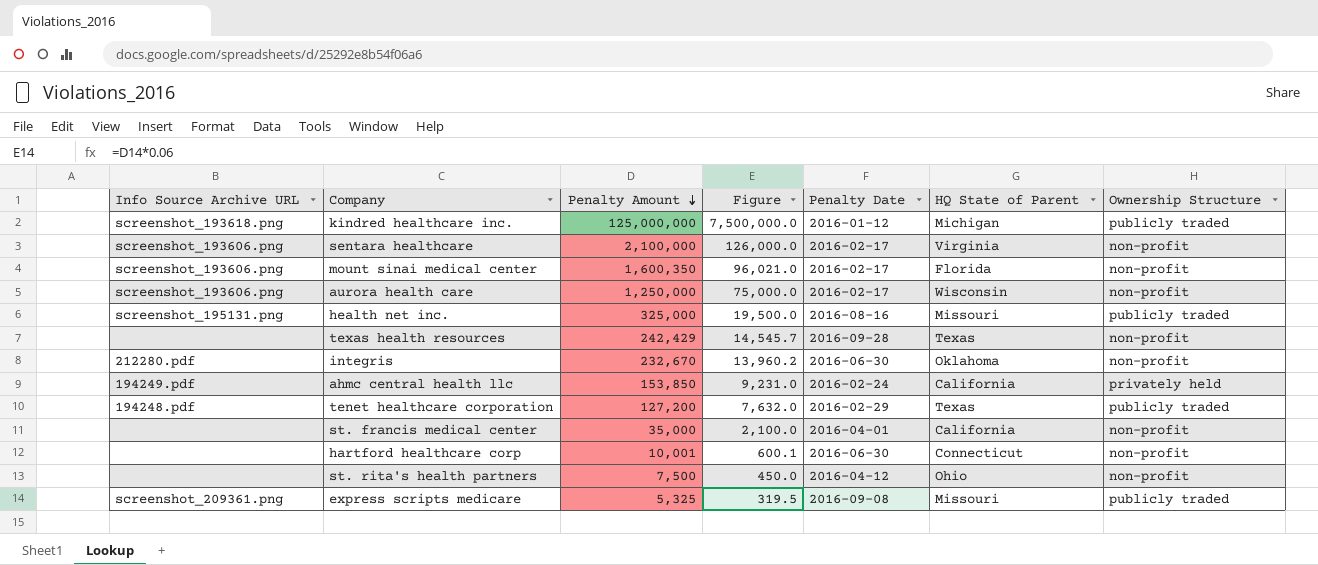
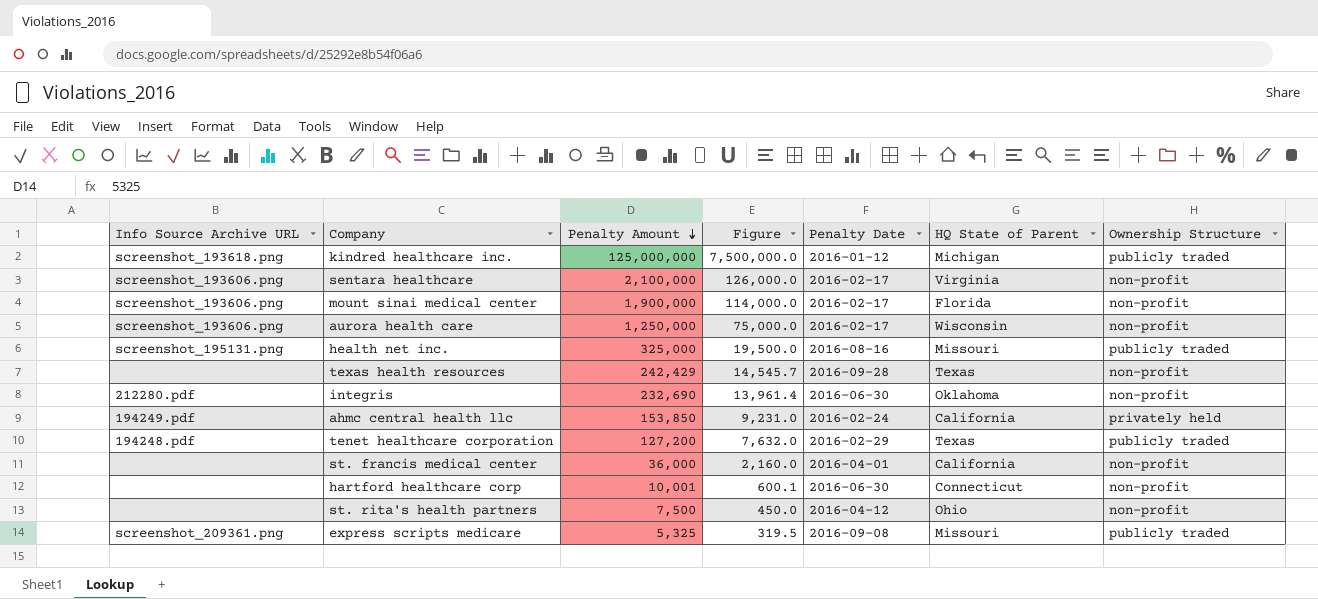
mount sinai medical center | Penalty Amount: 1,600,350 -> 1,900,000
mount sinai medical center | Figure: 96,021.0 -> 114,000.0
integris | Penalty Amount: 232,670 -> 232,690
integris | Figure: 13,960.2 -> 13,961.4
st. francis medical center | Penalty Amount: 35,000 -> 36,000
st. francis medical center | Figure: 2,100.0 -> 2,160.0

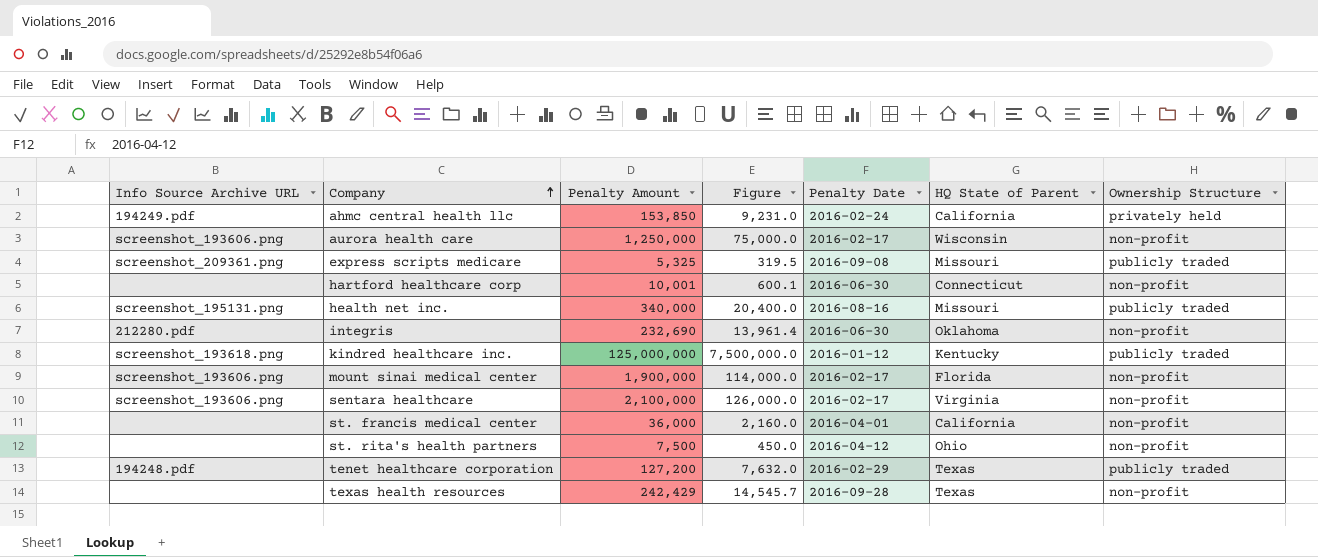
row order: Penalty Amount descending -> Company ascending
health net inc. | Penalty Amount: 325,000 -> 340,000
health net inc. | Figure: 19,500.0 -> 20,400.0
kindred healthcare inc. | HQ State of Parent: Michigan -> Kentucky

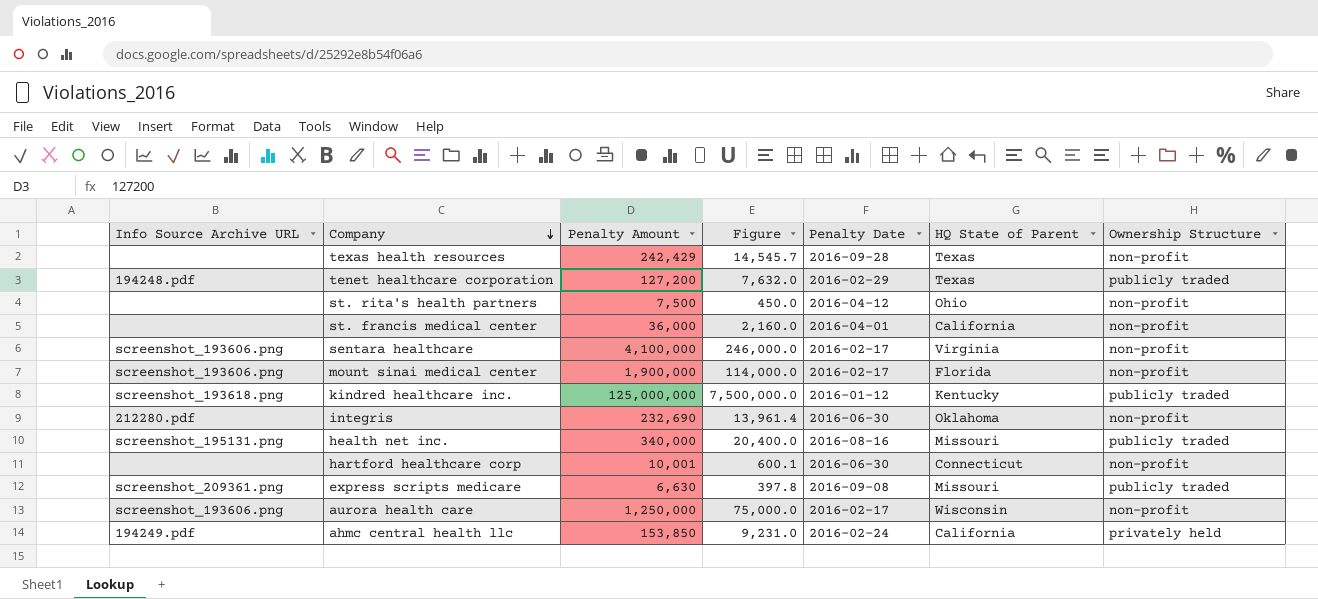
row order: Company ascending -> Company descending
sentara healthcare | Penalty Amount: 2,100,000 -> 4,100,000
sentara healthcare | Figure: 126,000.0 -> 246,000.0
express scripts medicare | Penalty Amount: 5,325 -> 6,630
express scripts medicare | Figure: 319.5 -> 397.8

